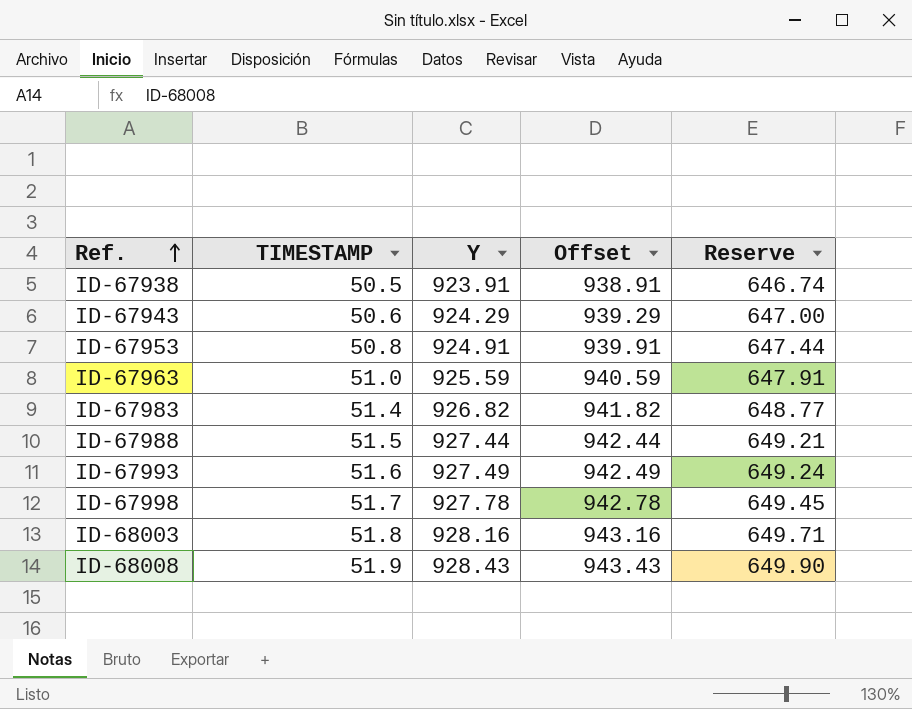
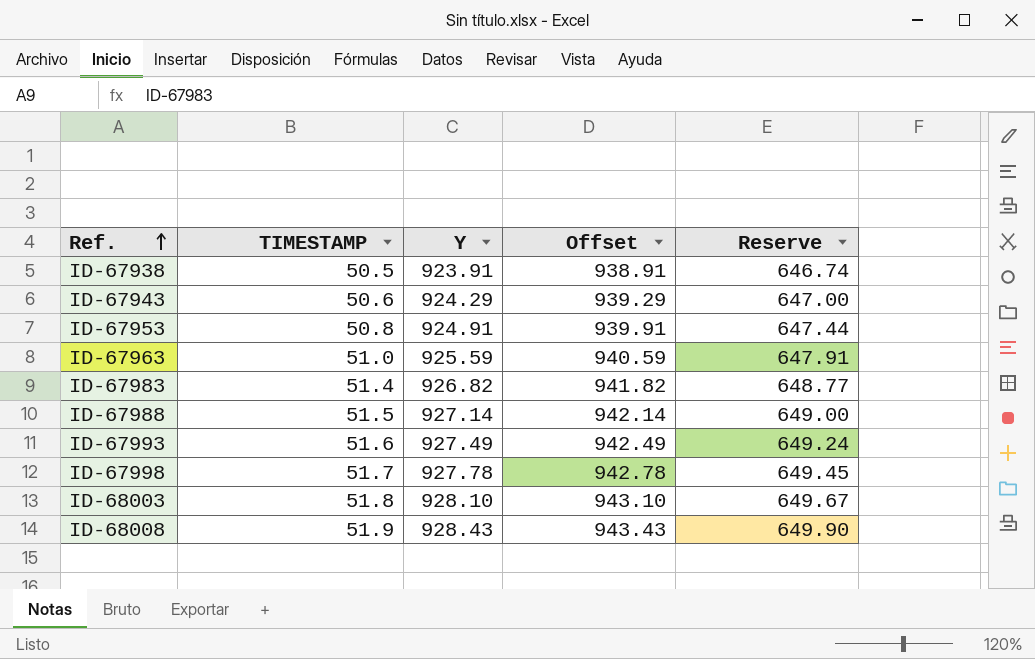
ID-67988 | Y: 927.44 -> 927.14
ID-67988 | Offset: 942.44 -> 942.14
ID-67988 | Reserve: 649.21 -> 649.00
ID-68003 | Y: 928.16 -> 928.10
ID-68003 | Offset: 943.16 -> 943.10
ID-68003 | Reserve: 649.71 -> 649.67

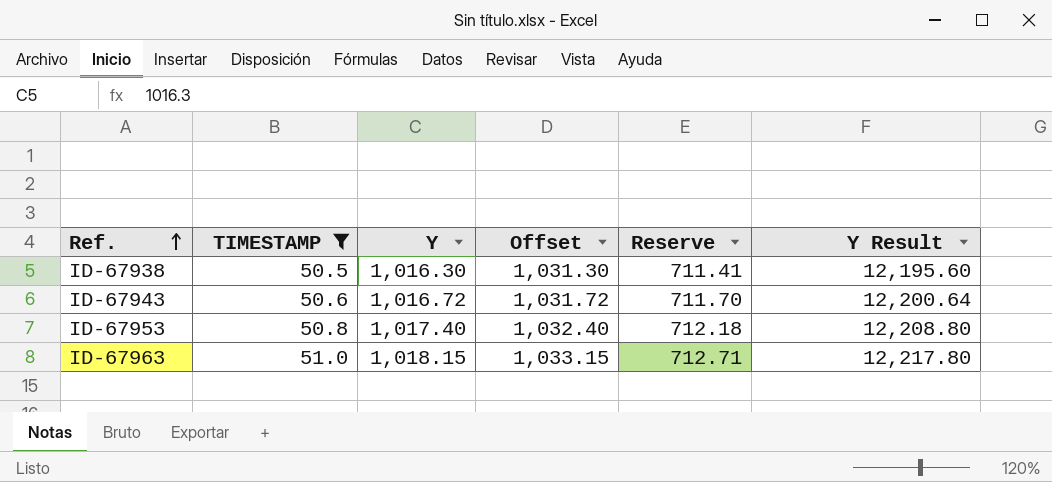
filter: none -> TIMESTAMP <= 51.0
column Y Result | formula: none -> [Y] * 12
ID-67938 | Y: 923.91 -> 1,016.30
ID-67938 | Offset: 938.91 -> 1,031.30
ID-67938 | Reserve: 646.74 -> 711.41
ID-67943 | Y: 924.29 -> 1,016.72
ID-67943 | Offset: 939.29 -> 1,031.72
ID-67943 | Reserve: 647.00 -> 711.70
ID-67953 | Y: 924.91 -> 1,017.40
ID-67953 | Offset: 939.91 -> 1,032.40
ID-67953 | Reserve: 647.44 -> 712.18
ID-67963 | Y: 925.59 -> 1,018.15
ID-67963 | Offset: 940.59 -> 1,033.15
ID-67963 | Reserve: 647.91 -> 712.71

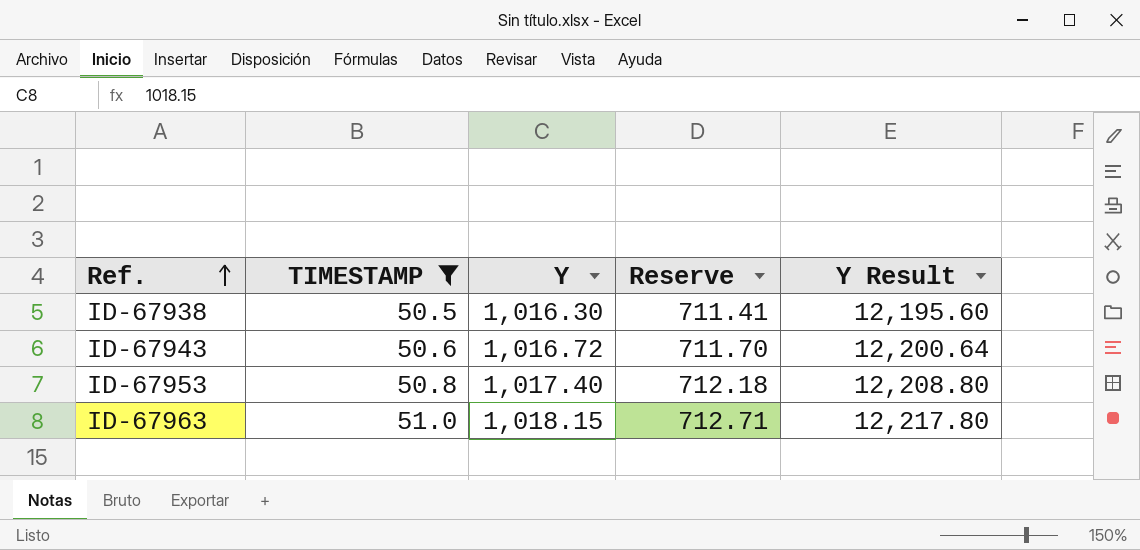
column Offset | formula: [Y] + 15 -> none

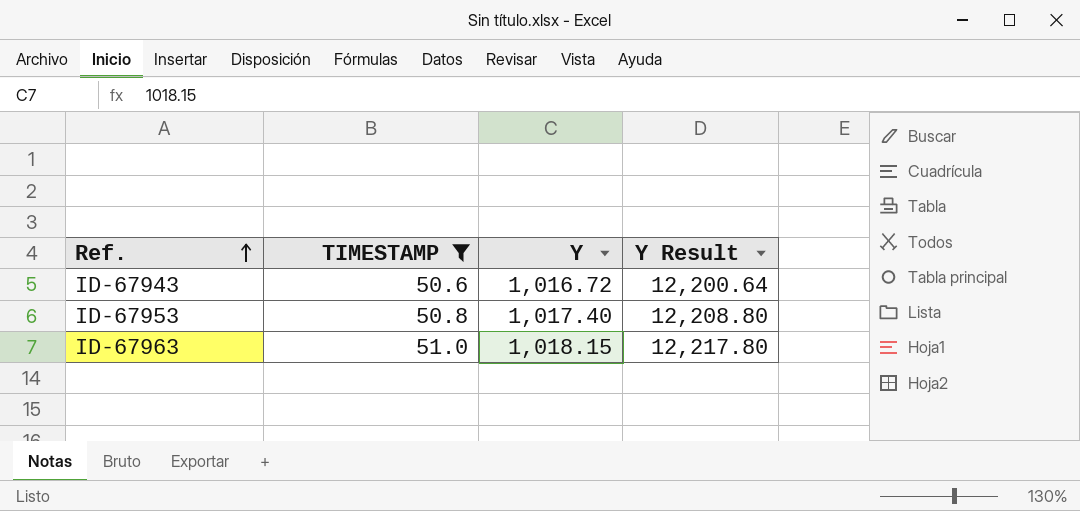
column Reserve | formula: [Y] * 0.7 -> none
row ID-67938: 50.5 | 1,016.30 | 711.41 | 12,195.60 -> none

